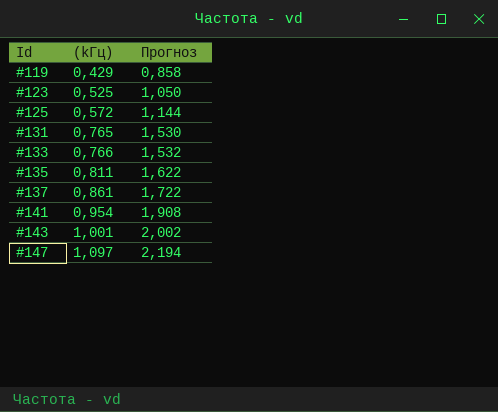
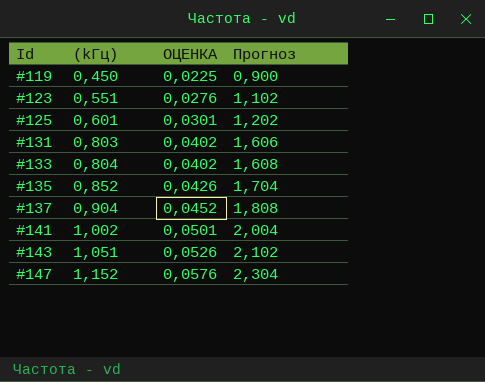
column ОЦЕНКА | formula: none -> [(kГц)] * 0,05
#119 | (kГц): 0,429 -> 0,450
#119 | Прогноз: 0,858 -> 0,900
#123 | (kГц): 0,525 -> 0,551
#123 | Прогноз: 1,050 -> 1,102
#125 | (kГц): 0,572 -> 0,601
#125 | Прогноз: 1,144 -> 1,202
#131 | (kГц): 0,765 -> 0,803
#131 | Прогноз: 1,530 -> 1,606
#133 | (kГц): 0,766 -> 0,804
#133 | Прогноз: 1,532 -> 1,608
#135 | (kГц): 0,811 -> 0,852
#135 | Прогноз: 1,622 -> 1,704
#137 | (kГц): 0,861 -> 0,904
#137 | Прогноз: 1,722 -> 1,808
#141 | (kГц): 0,954 -> 1,002
#141 | Прогноз: 1,908 -> 2,004
#143 | (kГц): 1,001 -> 1,051
#143 | Прогноз: 2,002 -> 2,102
#147 | (kГц): 1,097 -> 1,152
#147 | Прогноз: 2,194 -> 2,304

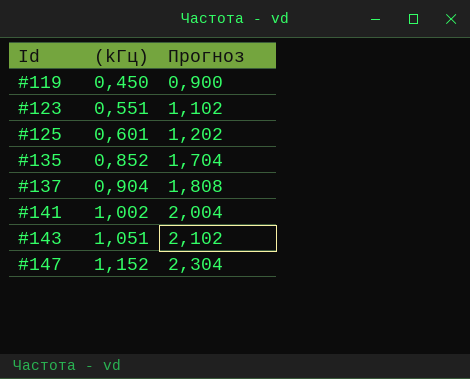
column ОЦЕНКА | formula: [(kГц)] * 0,05 -> none
row #131: 0,803 | 0,0402 | 1,606 -> none
row #133: 0,804 | 0,0402 | 1,608 -> none

